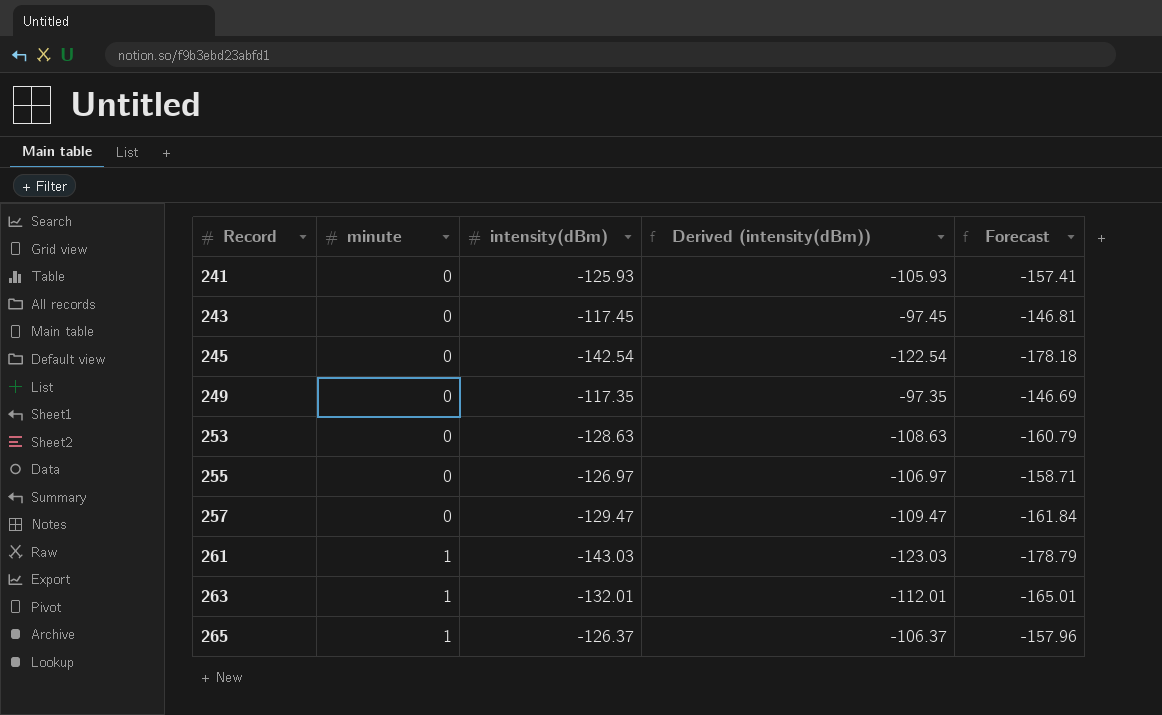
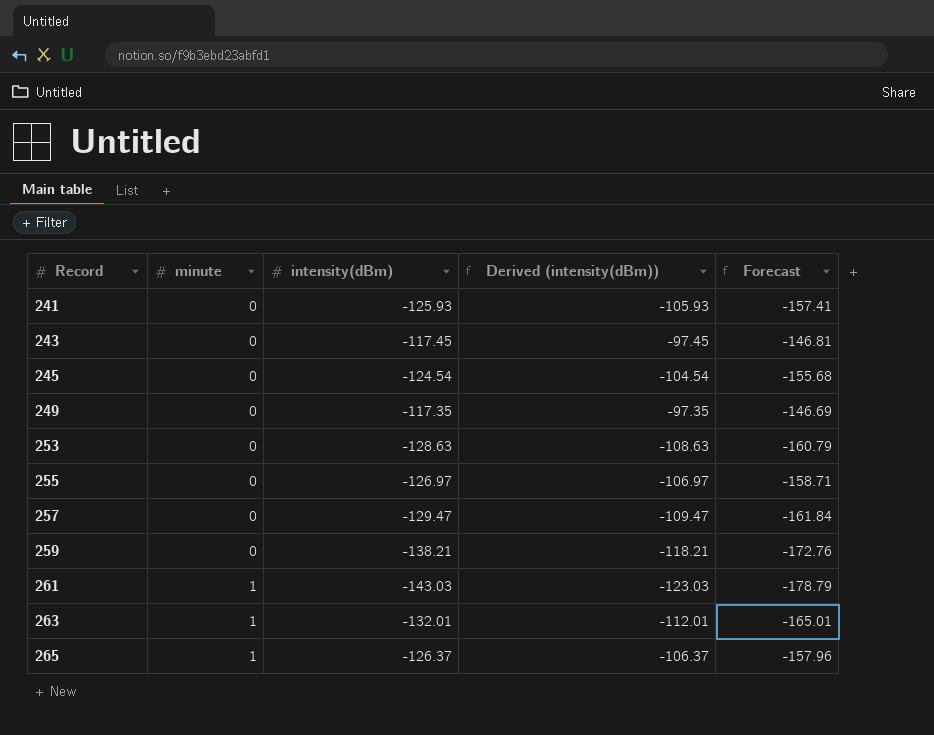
245 | intensity(dBm): -142.54 -> -124.54
245 | Derived (intensity(dBm)): -122.54 -> -104.54
245 | Forecast: -178.18 -> -155.68
row 259: none -> 0 | -138.21 | -118.21 | -172.76

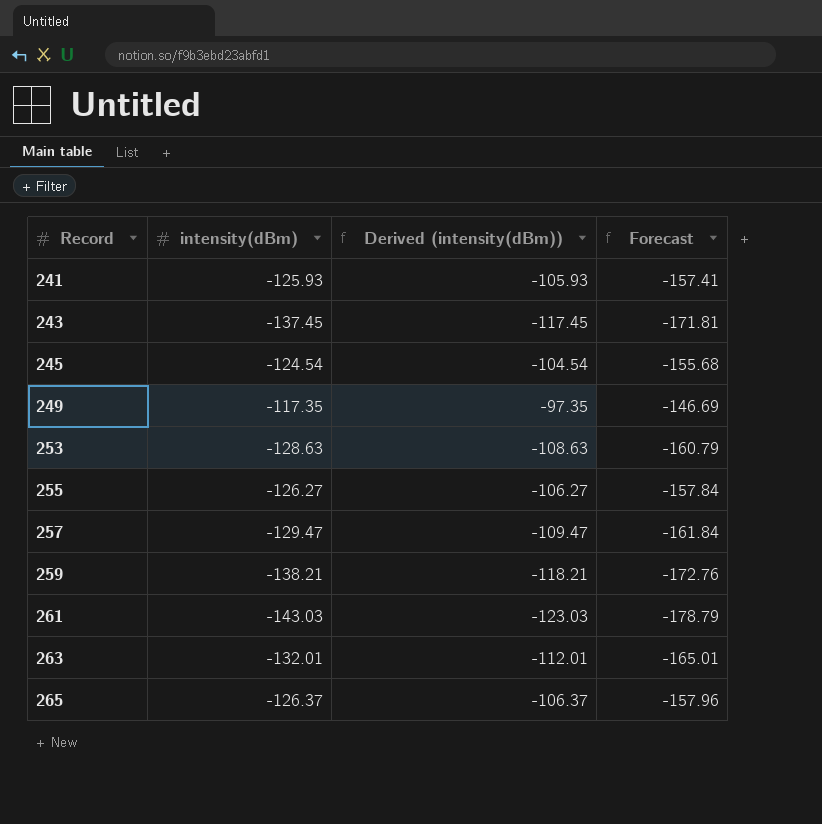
column minute | position: 2 -> none
243 | intensity(dBm): -117.45 -> -137.45
243 | Derived (intensity(dBm)): -97.45 -> -117.45
243 | Forecast: -146.81 -> -171.81
255 | intensity(dBm): -126.97 -> -126.27
255 | Derived (intensity(dBm)): -106.97 -> -106.27
255 | Forecast: -158.71 -> -157.84

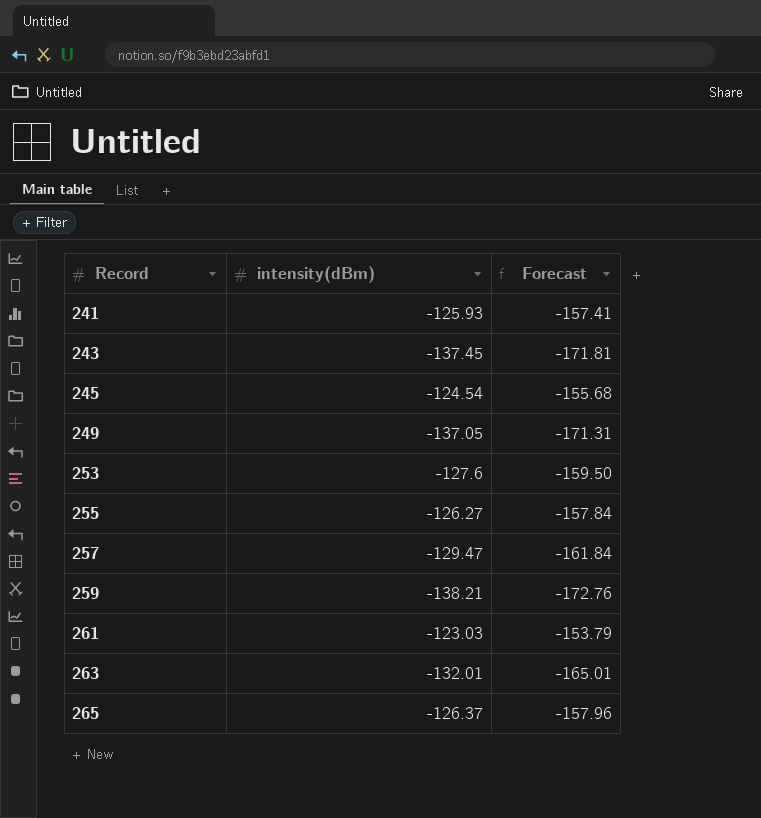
column Derived (intensity(dBm)) | formula: [intensity(dBm)] + 20 -> none
249 | intensity(dBm): -117.35 -> -137.05
249 | Forecast: -146.69 -> -171.31
253 | intensity(dBm): -128.63 -> -127.6
253 | Forecast: -160.79 -> -159.50
261 | intensity(dBm): -143.03 -> -123.03
261 | Forecast: -178.79 -> -153.79

